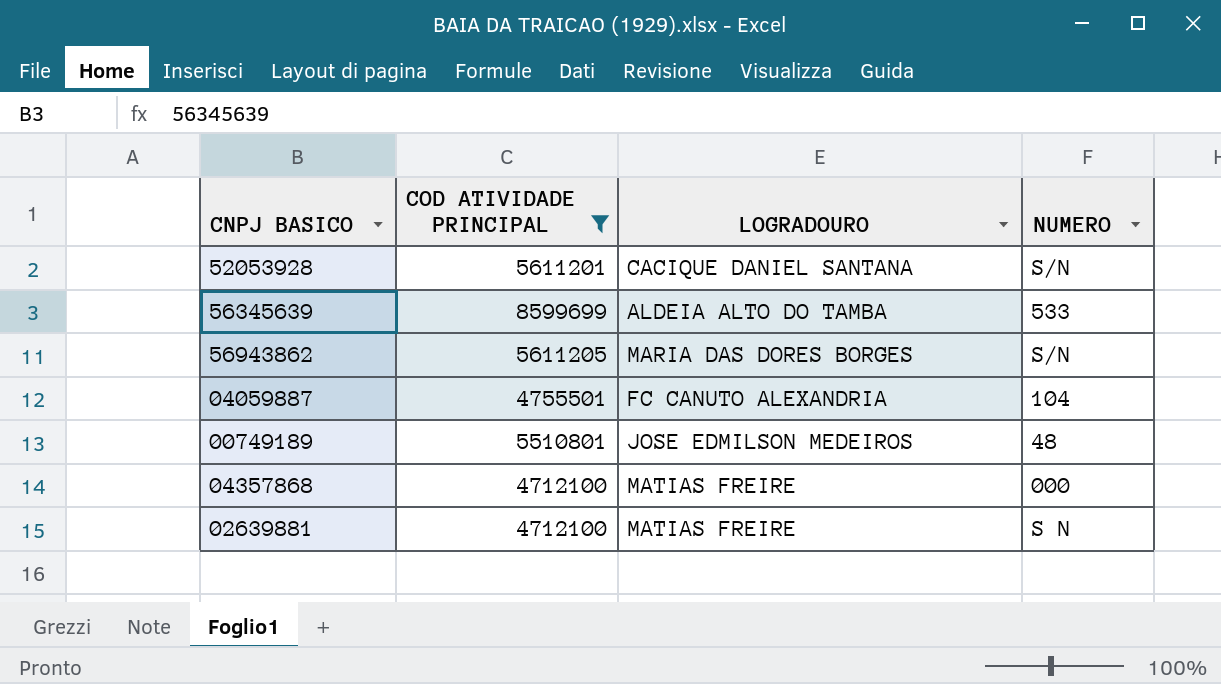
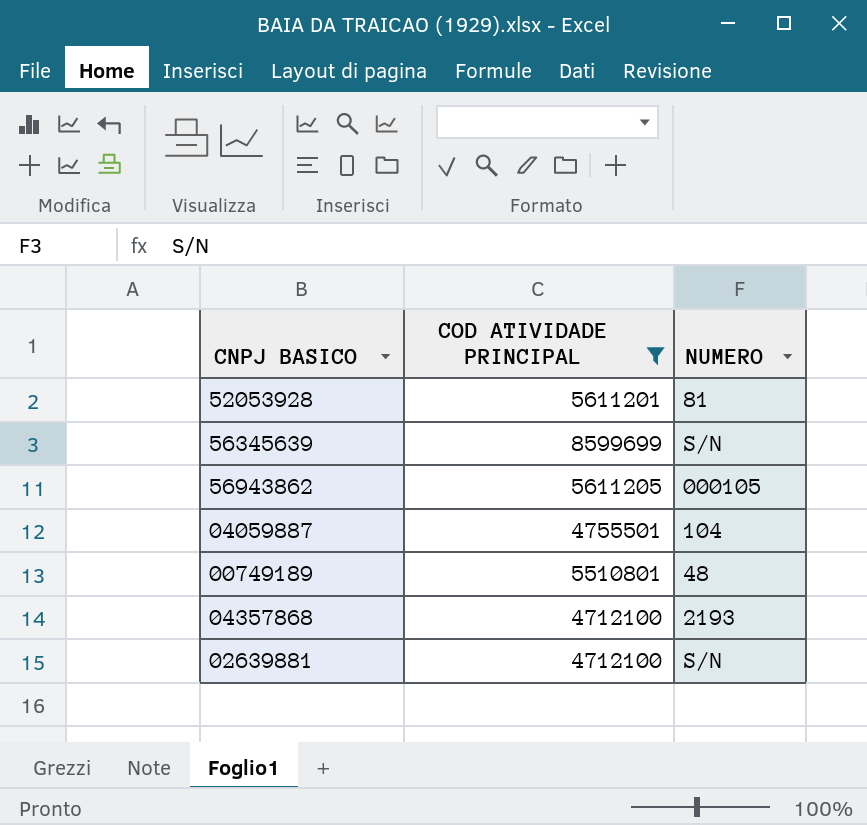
column LOGRADOURO | position: 3 -> none
52053928 | NUMERO: S/N -> 81
56345639 | NUMERO: 533 -> S/N
56943862 | NUMERO: S/N -> 000105
04357868 | NUMERO: 000 -> 2193
02639881 | NUMERO: S N -> S/N

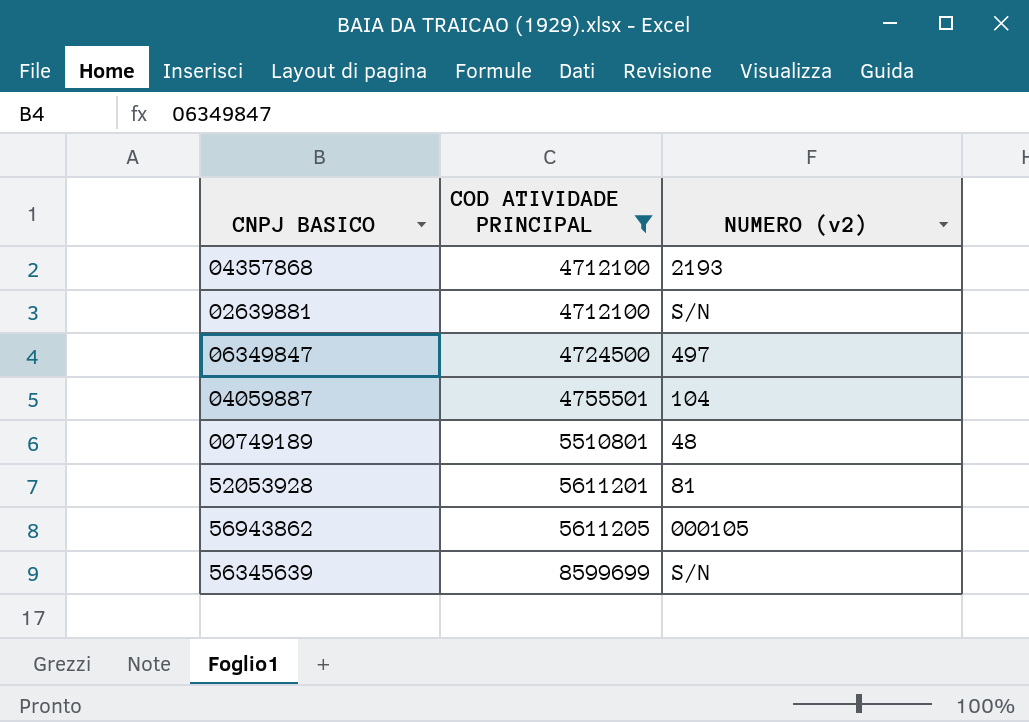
row order: none -> COD ATIVIDADE PRINCIPAL ascending
column name: NUMERO -> NUMERO (v2)
row 06349847: none -> 4724500 | 497

